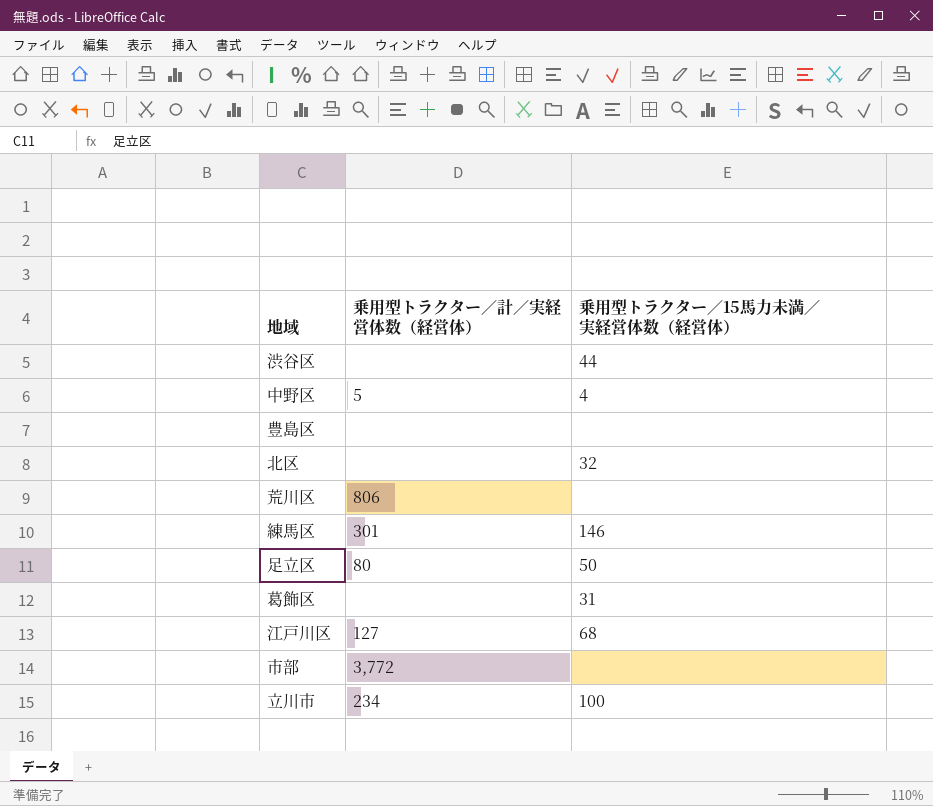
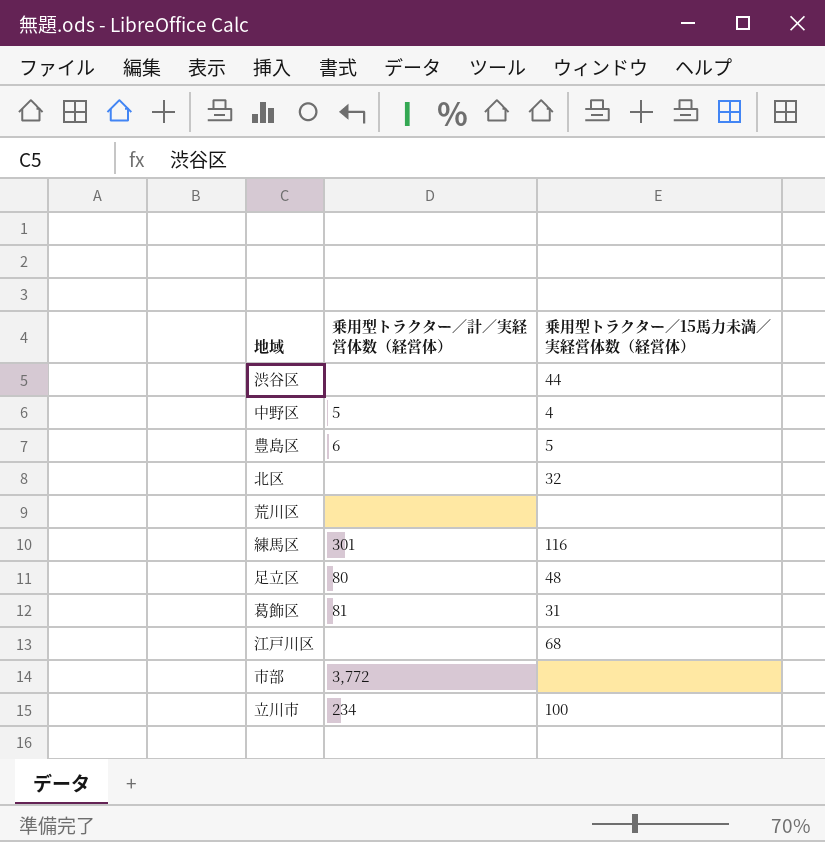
豊島区 | 乗用型トラクター／計／実経営体数（経営体）: none -> 6
豊島区 | 乗用型トラクター／15馬力未満／実経営体数（経営体）: none -> 5
荒川区 | 乗用型トラクター／計／実経営体数（経営体）: 806 -> none
練馬区 | 乗用型トラクター／15馬力未満／実経営体数（経営体）: 146 -> 116
足立区 | 乗用型トラクター／15馬力未満／実経営体数（経営体）: 50 -> 48
葛飾区 | 乗用型トラクター／計／実経営体数（経営体）: none -> 81
江戸川区 | 乗用型トラクター／計／実経営体数（経営体）: 127 -> none

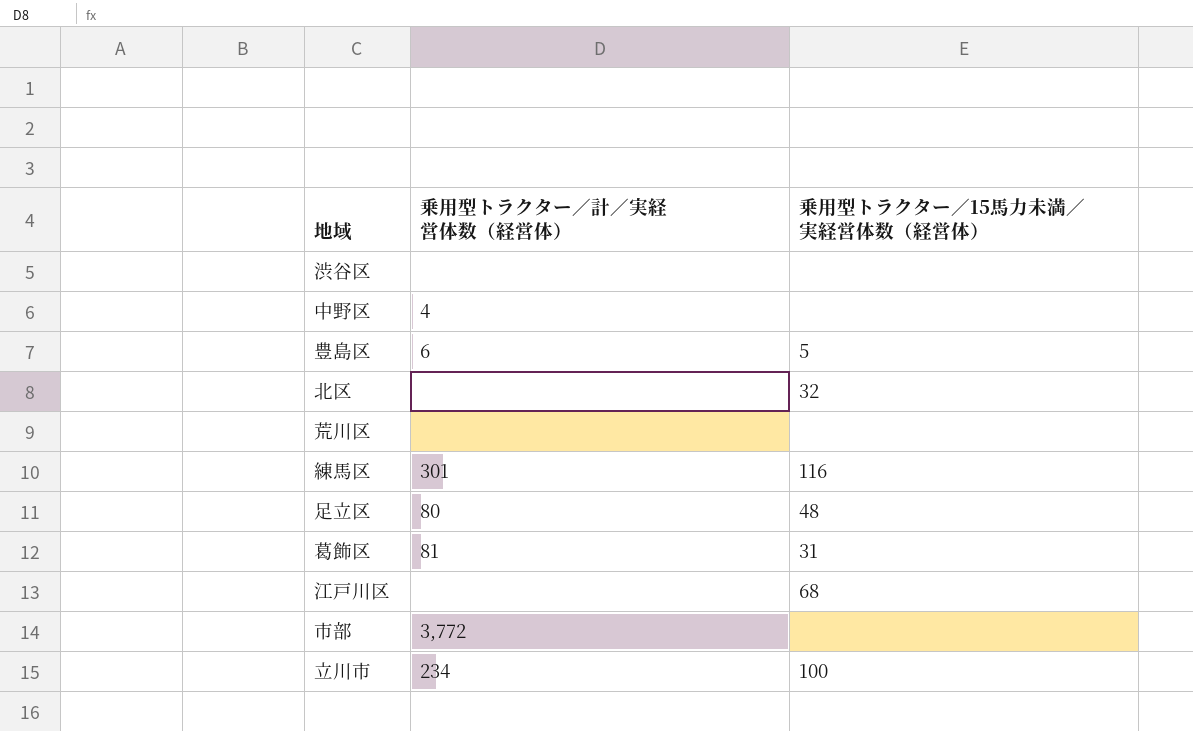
渋谷区 | 乗用型トラクター／15馬力未満／実経営体数（経営体）: 44 -> none
中野区 | 乗用型トラクター／計／実経営体数（経営体）: 5 -> 4
中野区 | 乗用型トラクター／15馬力未満／実経営体数（経営体）: 4 -> none

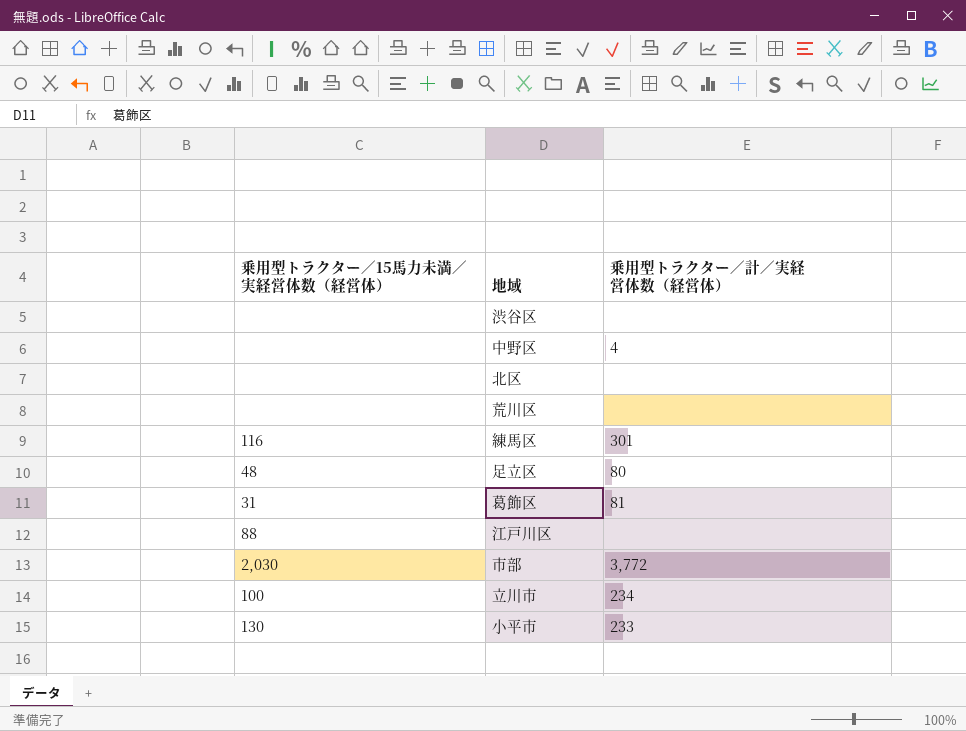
column 乗用型トラクター／15馬力未満／実経営体数（経営体） | position: 3 -> 1
row 豊島区: 6 | 5 -> none
北区 | 乗用型トラクター／15馬力未満／実経営体数（経営体）: 32 -> none
江戸川区 | 乗用型トラクター／15馬力未満／実経営体数（経営体）: 68 -> 88
市部 | 乗用型トラクター／15馬力未満／実経営体数（経営体）: none -> 2,030
row 小平市: none -> 130 | 233

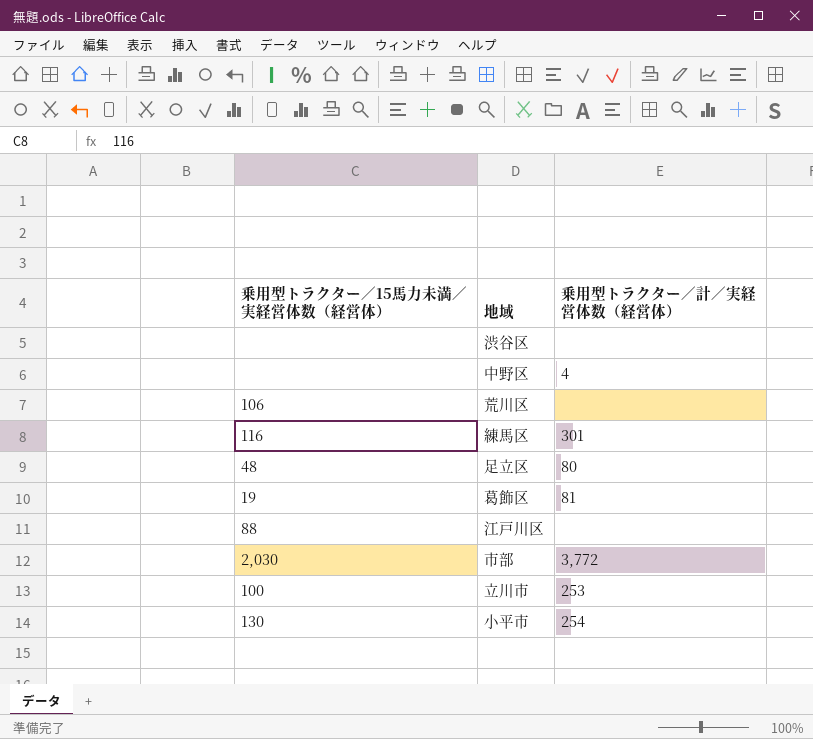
row 北区: none | none -> none
荒川区 | 乗用型トラクター／15馬力未満／実経営体数（経営体）: none -> 106
葛飾区 | 乗用型トラクター／15馬力未満／実経営体数（経営体）: 31 -> 19
立川市 | 乗用型トラクター／計／実経営体数（経営体）: 234 -> 253
小平市 | 乗用型トラクター／計／実経営体数（経営体）: 233 -> 254

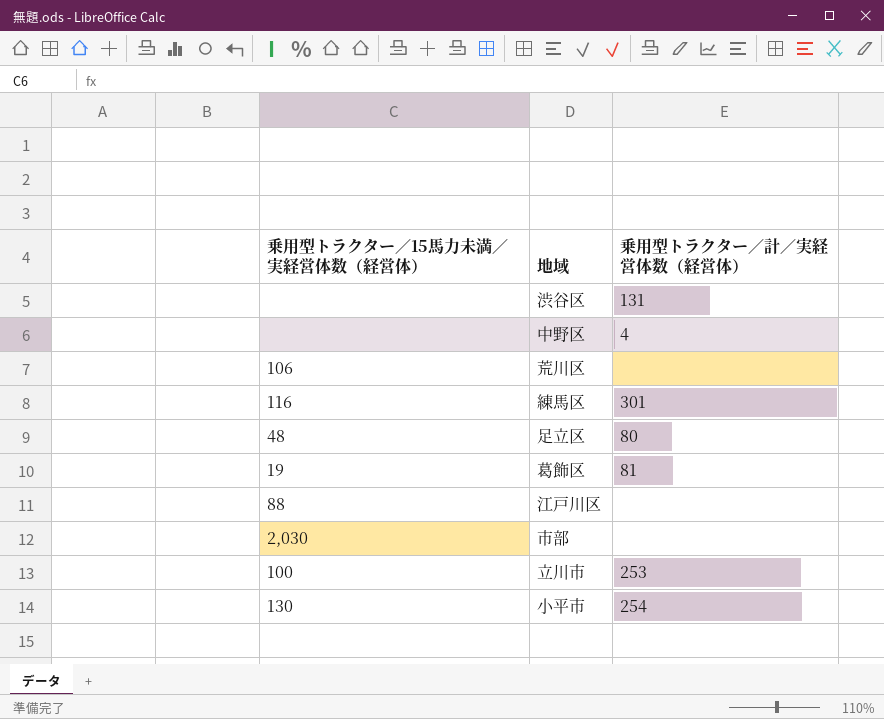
渋谷区 | 乗用型トラクター／計／実経営体数（経営体）: none -> 131
市部 | 乗用型トラクター／計／実経営体数（経営体）: 3,772 -> none

